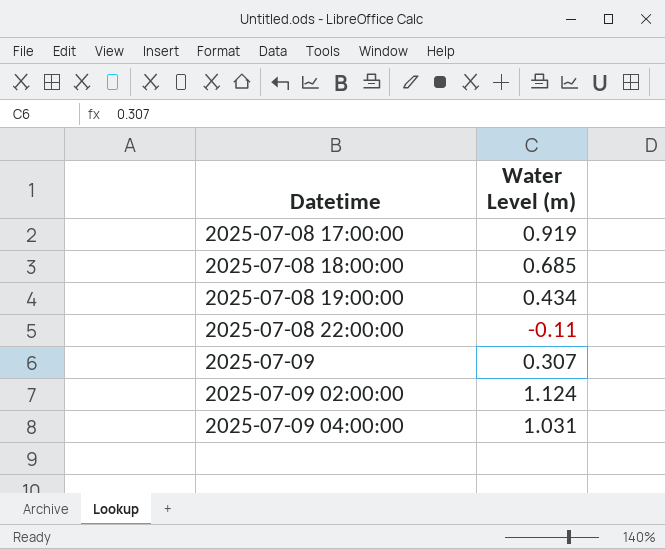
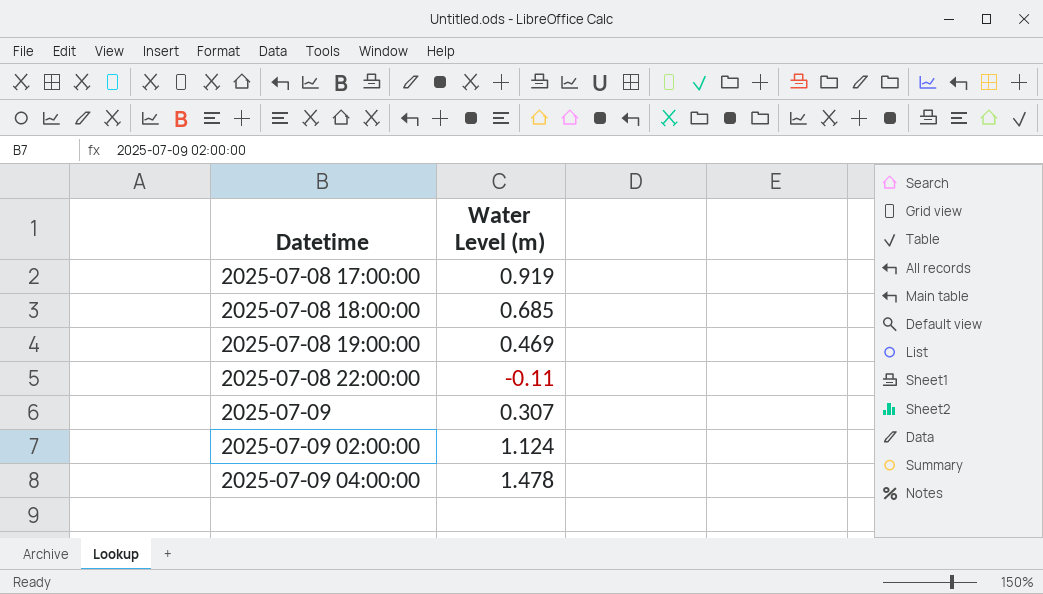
2025-07-08 19:00:00 | Water Level (m): 0.434 -> 0.469
2025-07-09 04:00:00 | Water Level (m): 1.031 -> 1.478

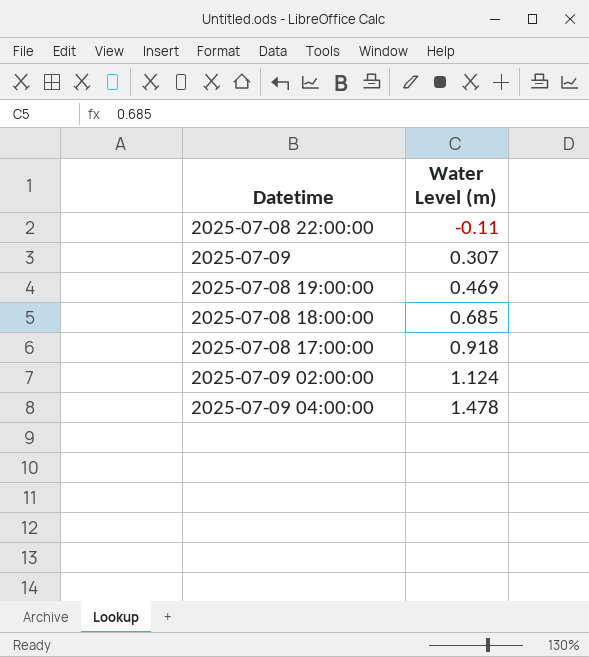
row order: Datetime ascending -> Water Level (m) ascending
2025-07-08 17:00:00 | Water Level (m): 0.919 -> 0.918

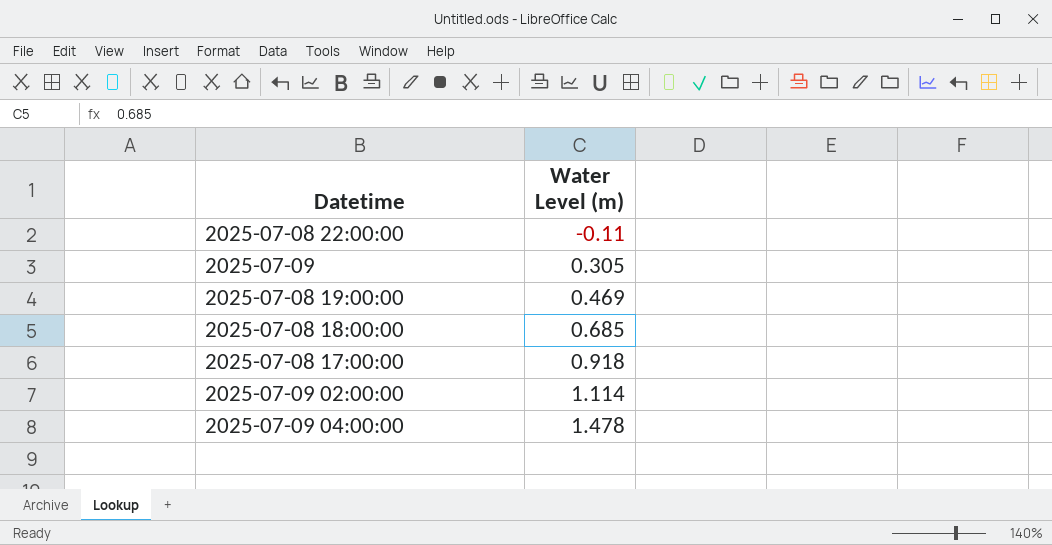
2025-07-09 | Water Level (m): 0.307 -> 0.305
2025-07-09 02:00:00 | Water Level (m): 1.124 -> 1.114

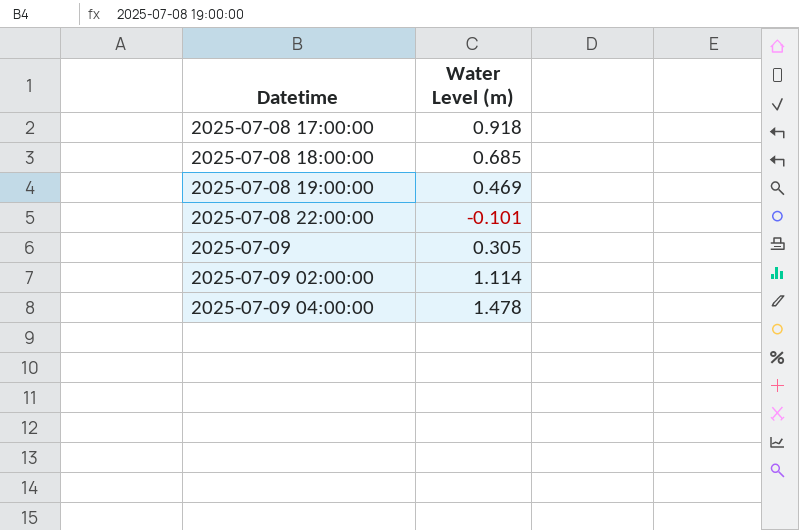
row order: Water Level (m) ascending -> Datetime ascending
2025-07-08 22:00:00 | Water Level (m): -0.11 -> -0.101

